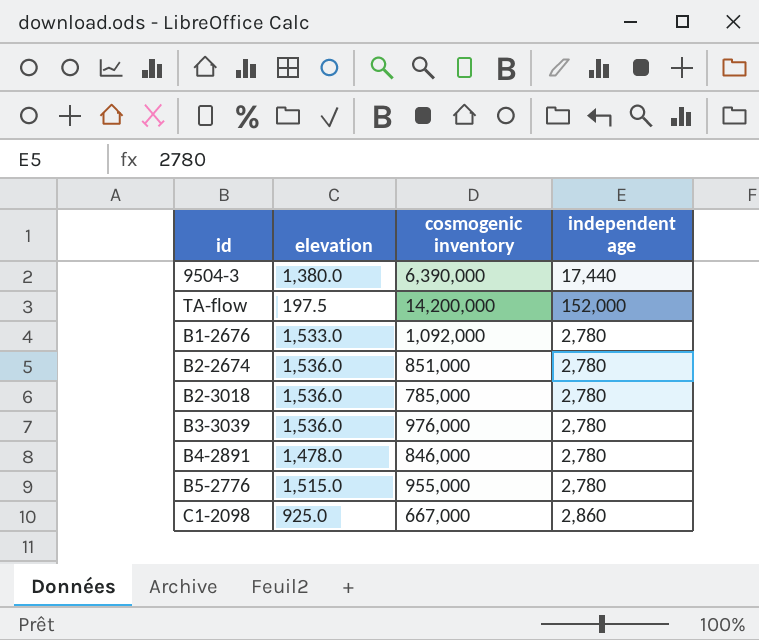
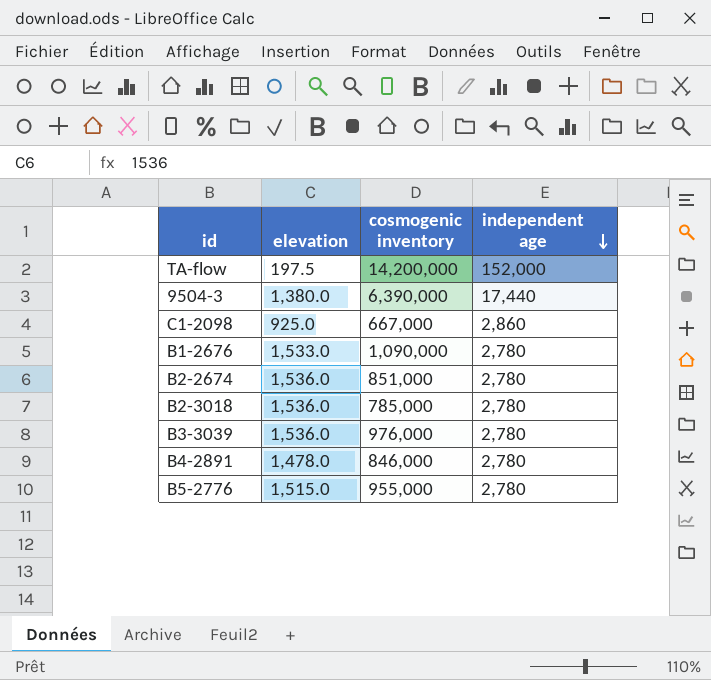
row order: none -> independent age descending
B1-2676 | cosmogenic inventory: 1,092,000 -> 1,090,000

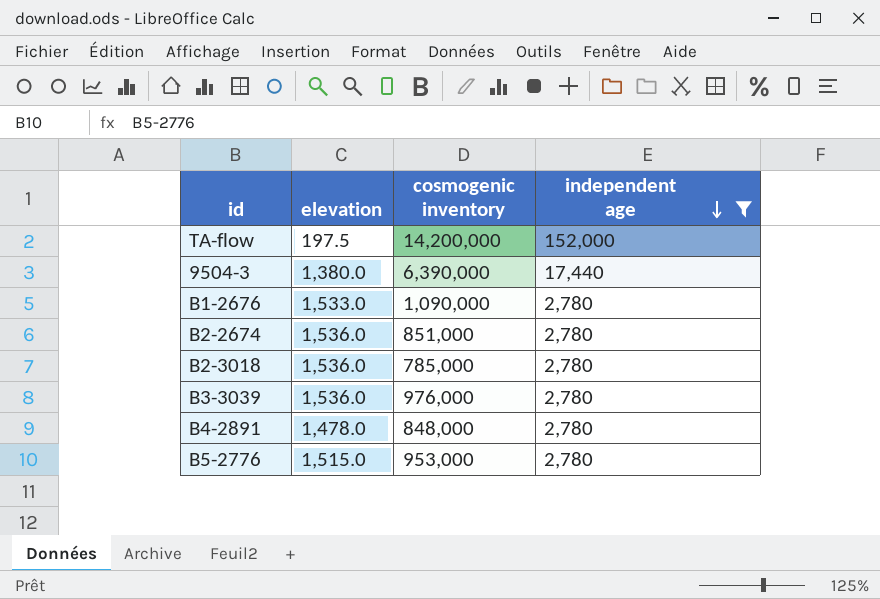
filter: none -> independent age != 2,860
B4-2891 | cosmogenic inventory: 846,000 -> 848,000
B5-2776 | cosmogenic inventory: 955,000 -> 953,000

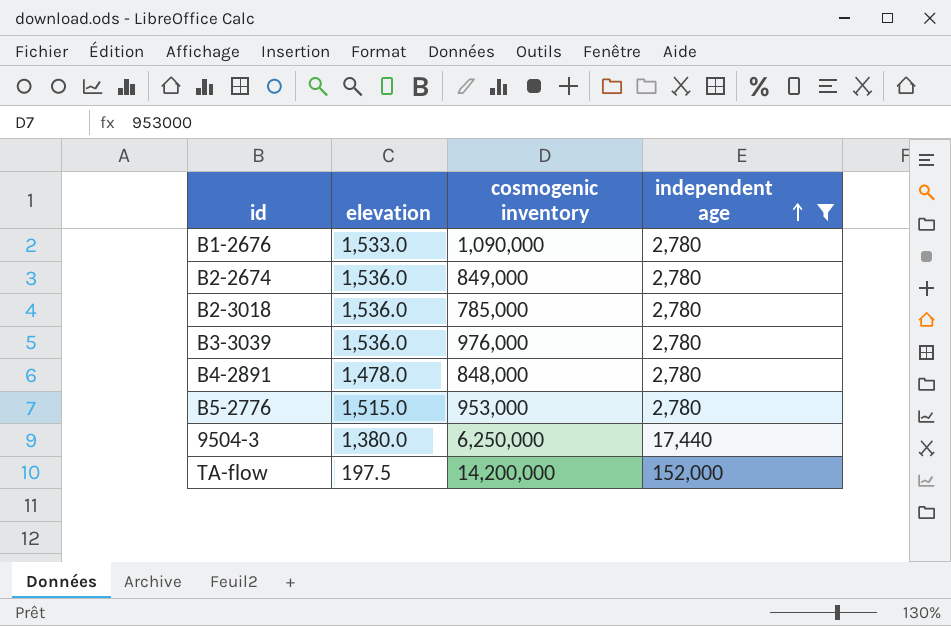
row order: independent age descending -> independent age ascending
B2-2674 | cosmogenic inventory: 851,000 -> 849,000
9504-3 | cosmogenic inventory: 6,390,000 -> 6,250,000

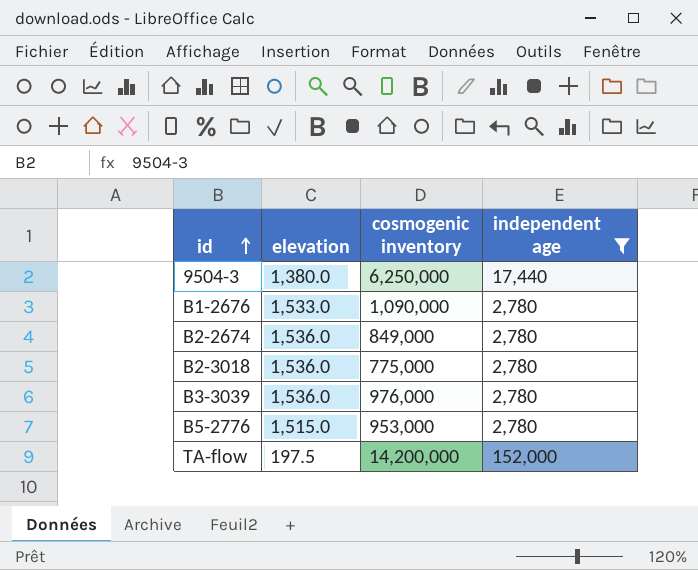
row order: independent age ascending -> id ascending
row B4-2891: 1,478.0 | 848,000 | 2,780 -> none
B2-3018 | cosmogenic inventory: 785,000 -> 775,000

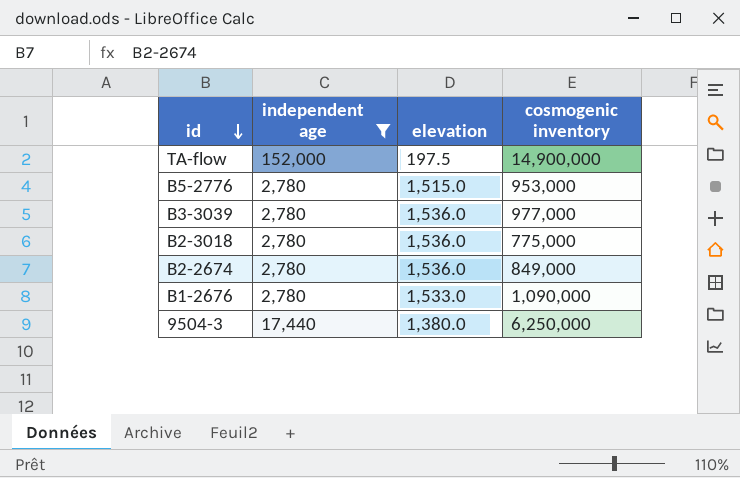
row order: id ascending -> id descending
column independent age | position: 4 -> 2
TA-flow | cosmogenic inventory: 14,200,000 -> 14,900,000
B3-3039 | cosmogenic inventory: 976,000 -> 977,000

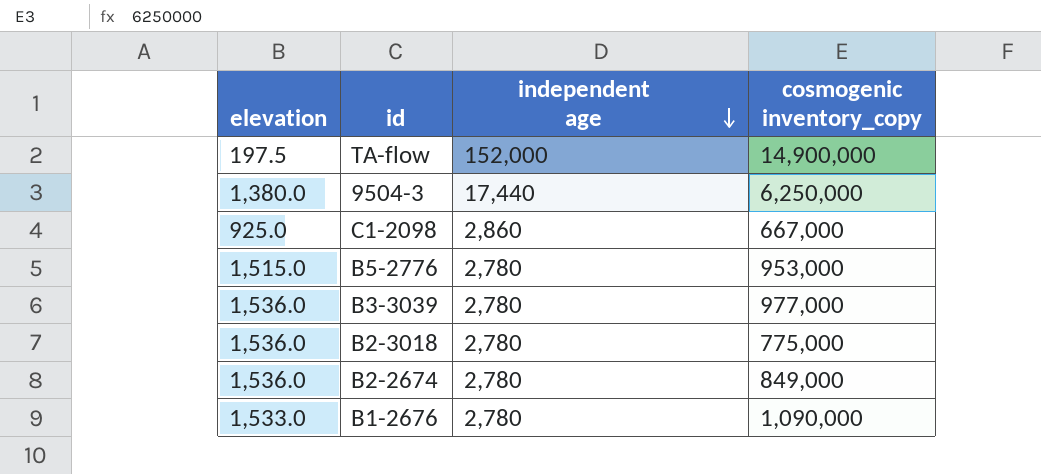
filter: independent age != 2,860 -> none
row order: id descending -> independent age descending
column elevation | position: 3 -> 1
column name: cosmogenic inventory -> cosmogenic inventory_copy

